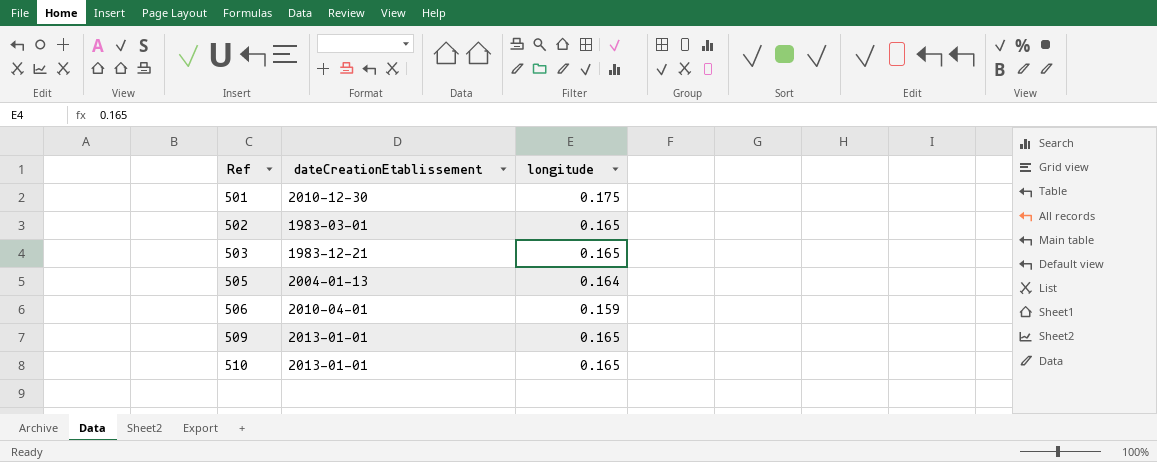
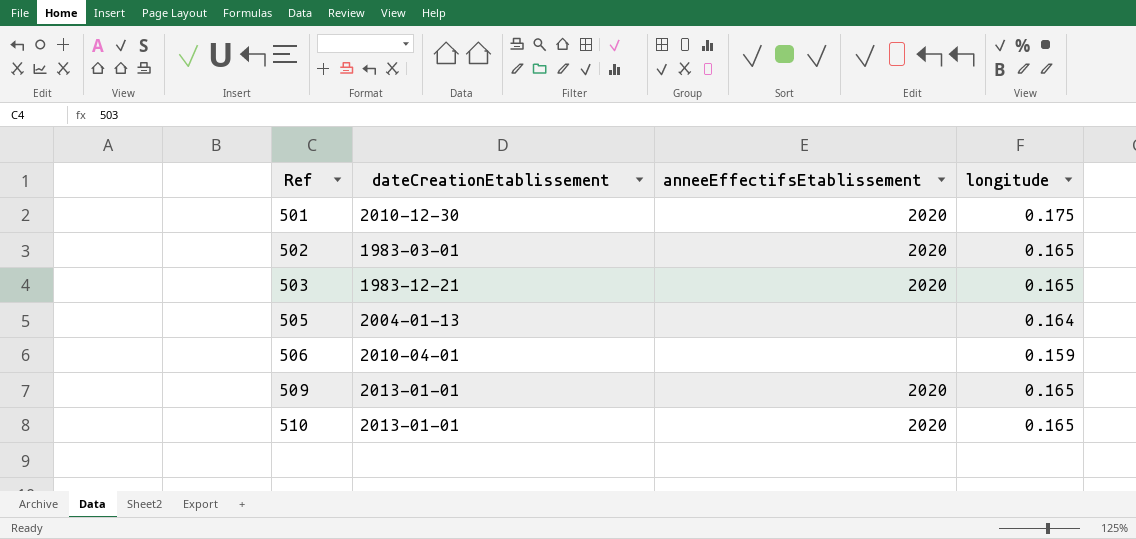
column anneeEffectifsEtablissement | position: none -> 3

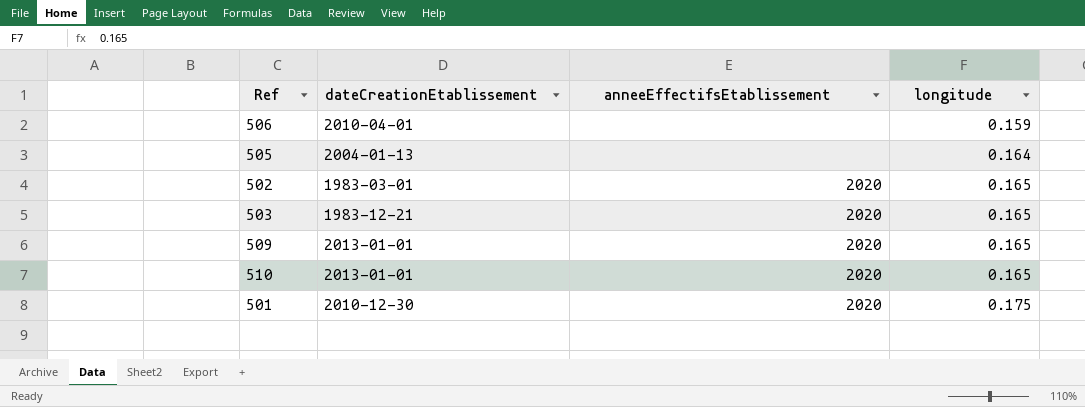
row order: Ref ascending -> longitude ascending

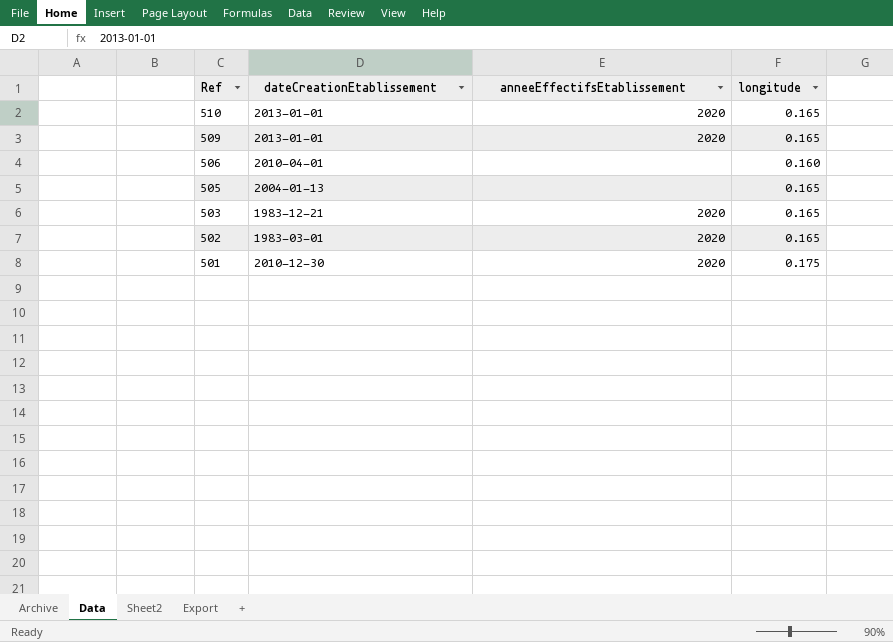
row order: longitude ascending -> Ref descending
506 | longitude: 0.159 -> 0.160
505 | longitude: 0.164 -> 0.165

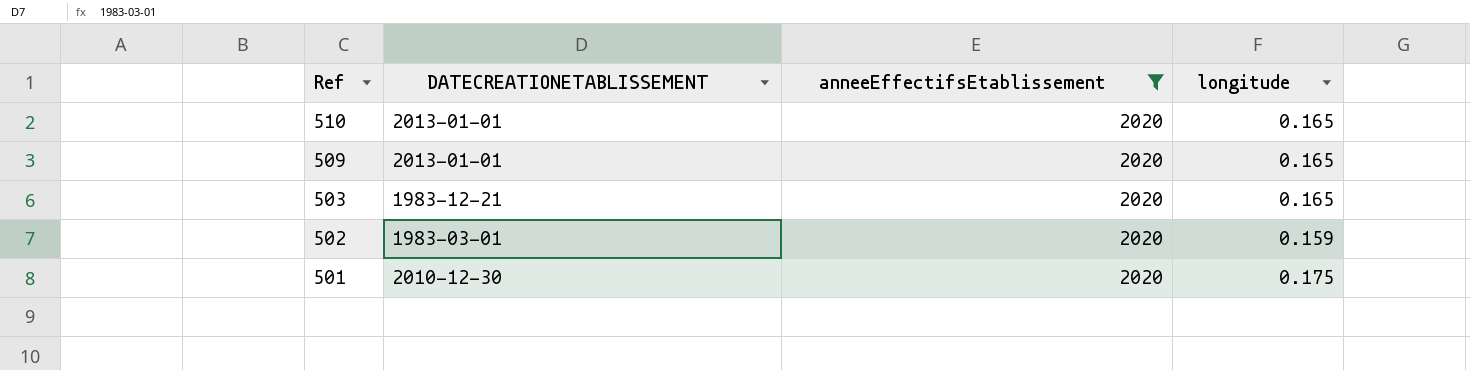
filter: none -> anneeEffectifsEtablissement = 2020
column name: dateCreationEtablissement -> DATECREATIONETABLISSEMENT
502 | longitude: 0.165 -> 0.159

